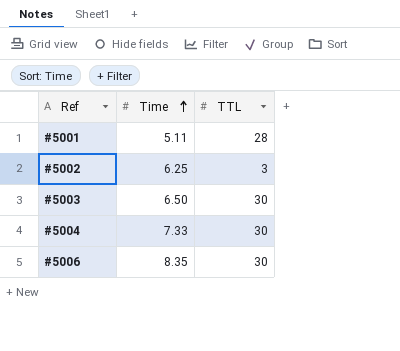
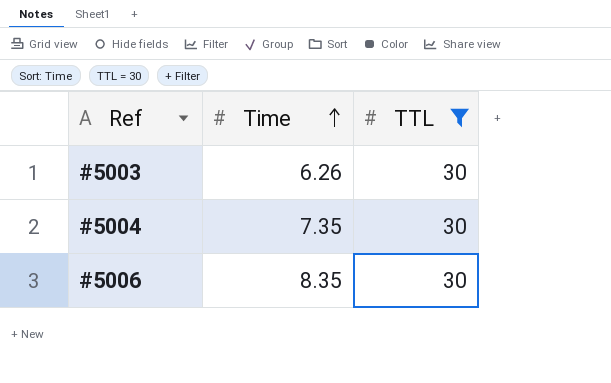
filter: none -> TTL = 30
#5003 | Time: 6.50 -> 6.26
#5004 | Time: 7.33 -> 7.35

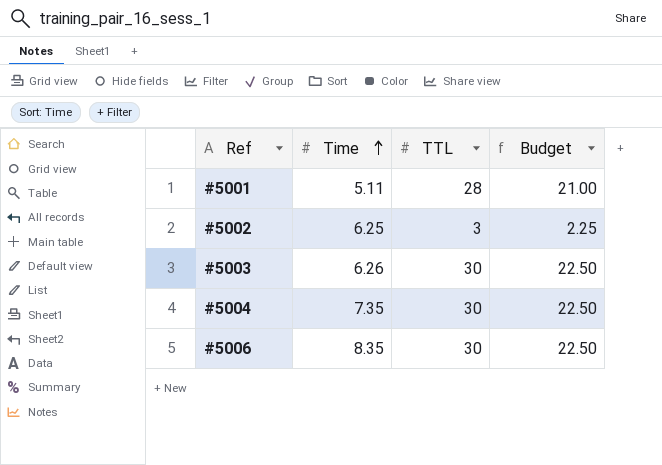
filter: TTL = 30 -> none
column Budget | formula: none -> [TTL] * 0.75

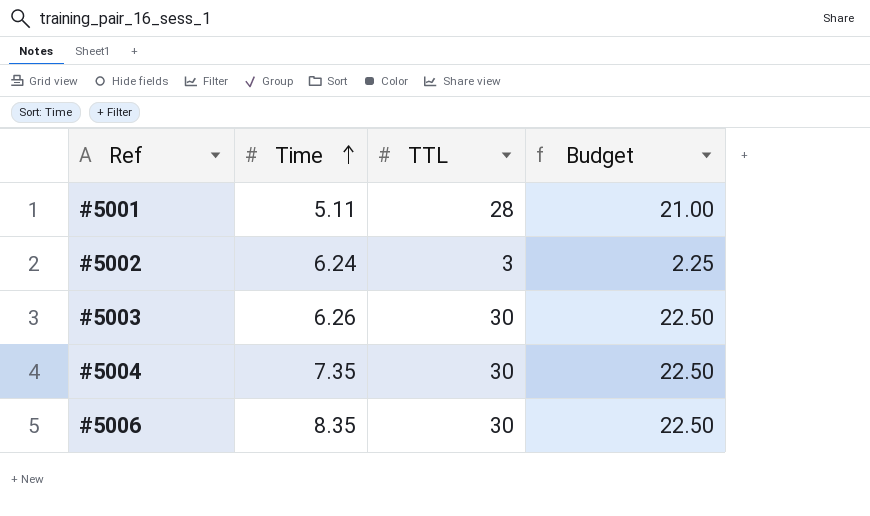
#5002 | Time: 6.25 -> 6.24

